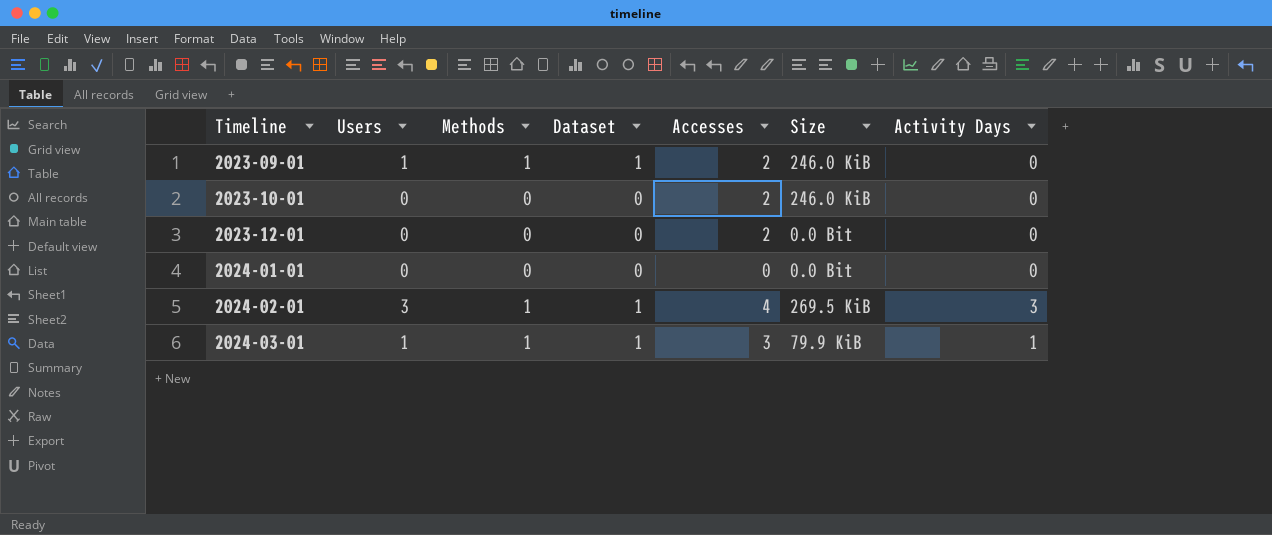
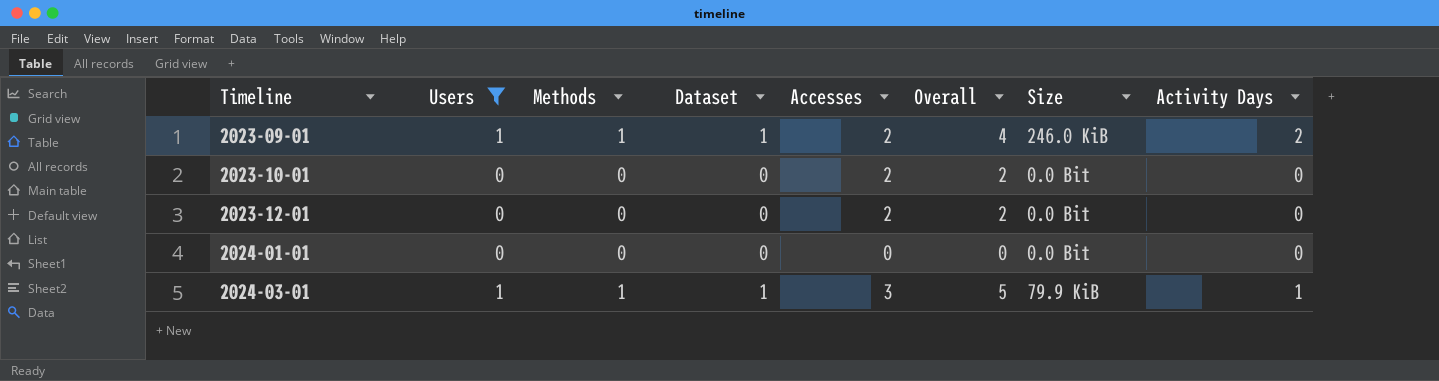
filter: none -> Users != 3
column Overall | formula: none -> [Methods] + [Dataset] + [Accesses]
2023-09-01 | Activity Days: 0 -> 2
2023-10-01 | Size: 246.0 KiB -> 0.0 Bit

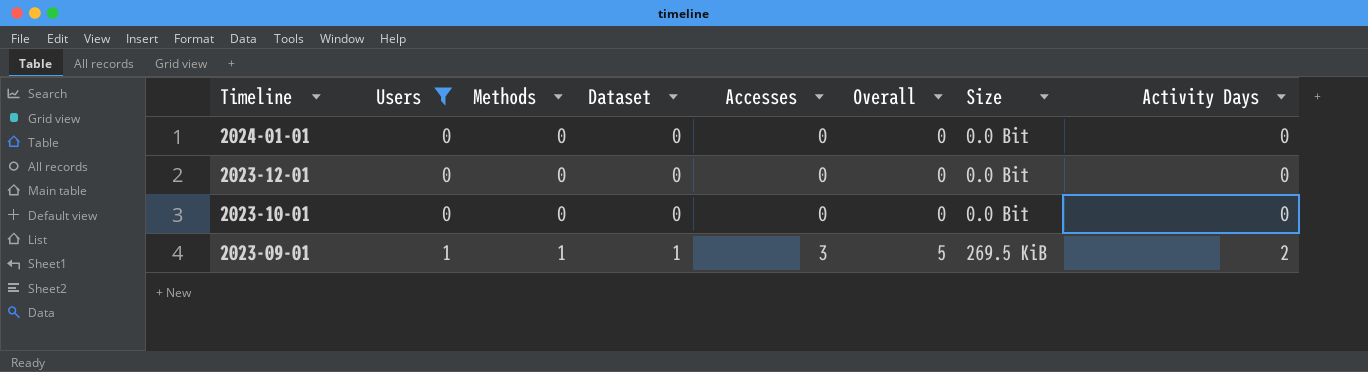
row order: Timeline ascending -> Timeline descending
row 2024-03-01: 1 | 1 | 1 | 3 | 5 | 79.9 KiB | 1 -> none
2023-12-01 | Accesses: 2 -> 0
2023-12-01 | Overall: 2 -> 0
2023-10-01 | Accesses: 2 -> 0
2023-10-01 | Overall: 2 -> 0
2023-09-01 | Accesses: 2 -> 3
2023-09-01 | Overall: 4 -> 5
2023-09-01 | Size: 246.0 KiB -> 269.5 KiB

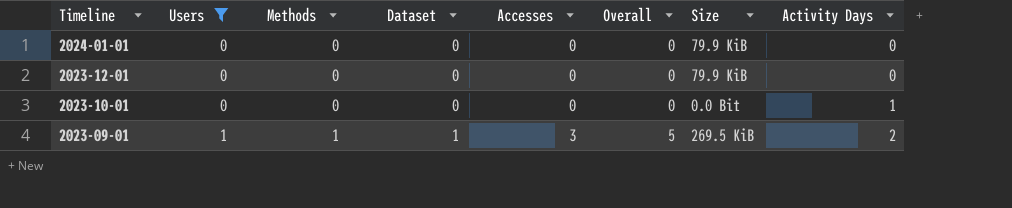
2024-01-01 | Size: 0.0 Bit -> 79.9 KiB
2023-12-01 | Size: 0.0 Bit -> 79.9 KiB
2023-10-01 | Activity Days: 0 -> 1

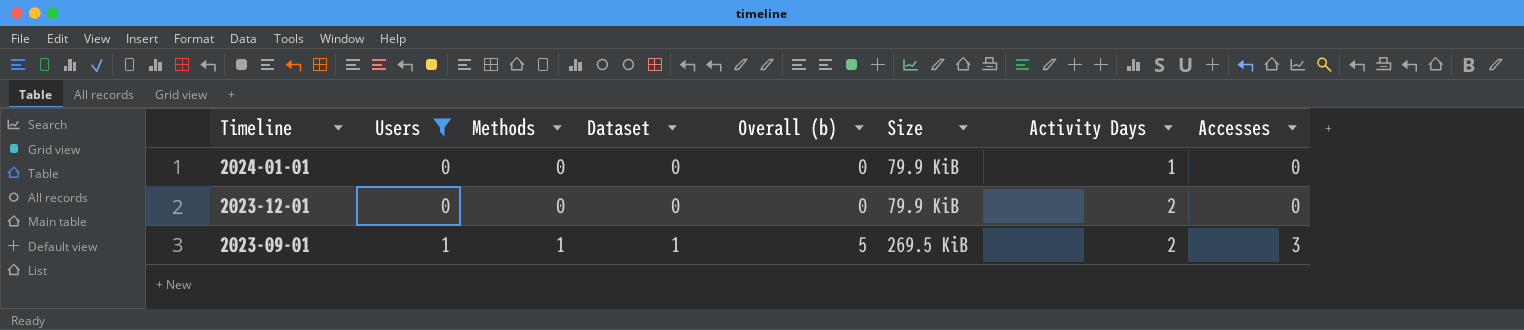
column name: Overall -> Overall (b)
column Accesses | position: 5 -> 8
row 2023-10-01: 0 | 0 | 0 | 0 | 0 | 0.0 Bit | 1 -> none
2024-01-01 | Activity Days: 0 -> 1
2023-12-01 | Activity Days: 0 -> 2

